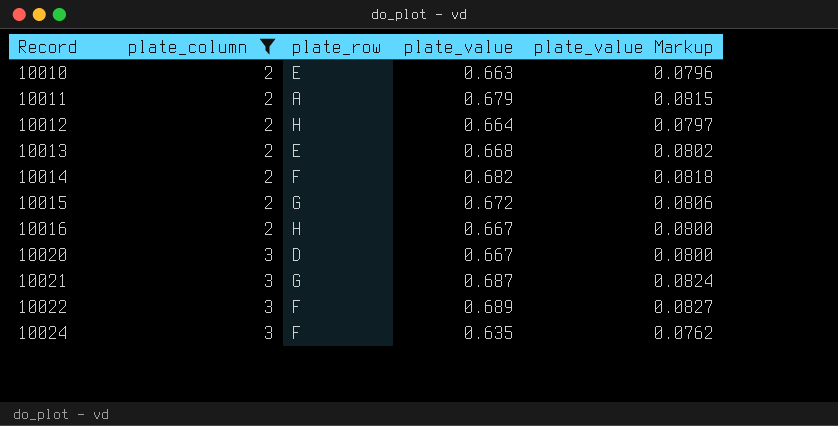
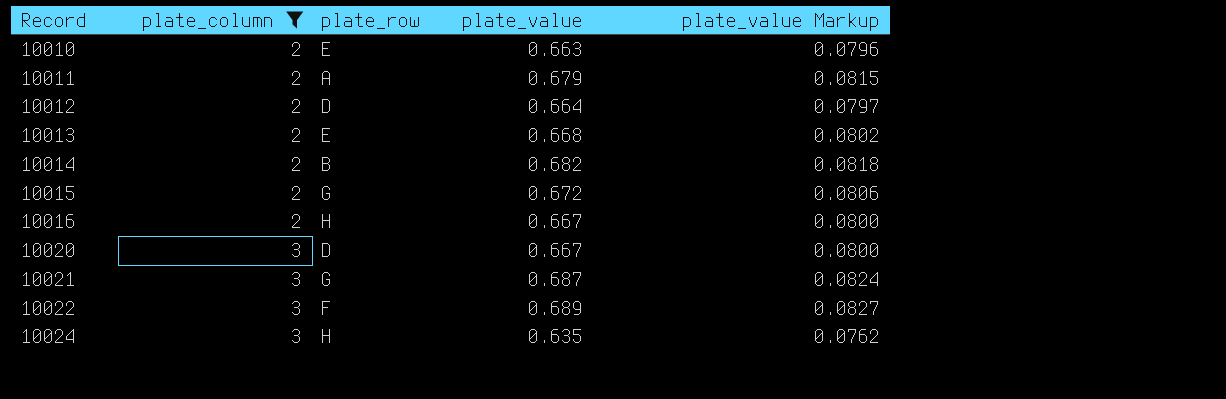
10012 | plate_row: H -> D
10014 | plate_row: F -> B
10024 | plate_row: F -> H

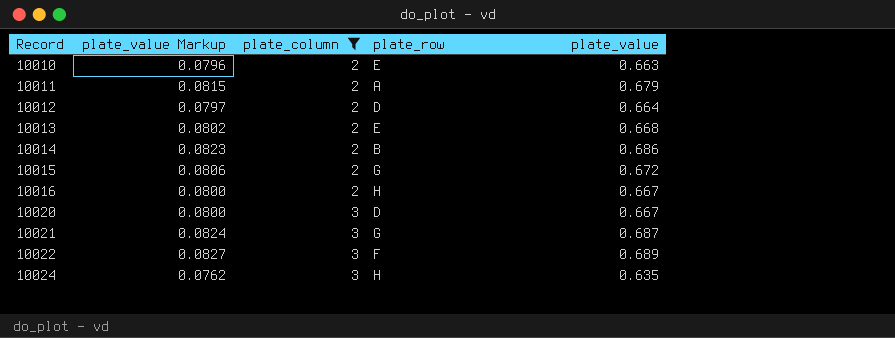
column plate_value Markup | position: 5 -> 2
10014 | plate_value Markup: 0.0818 -> 0.0823
10014 | plate_value: 0.682 -> 0.686

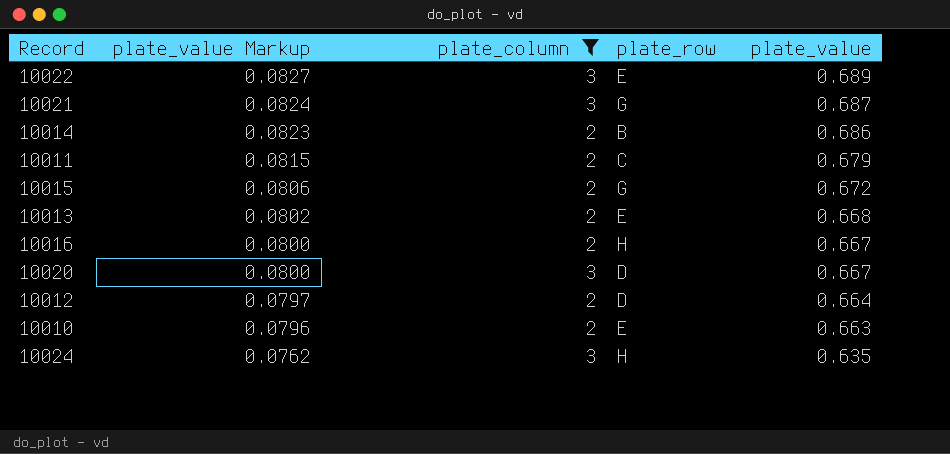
row order: Record ascending -> plate_value Markup descending
10022 | plate_row: F -> E
10011 | plate_row: A -> C

